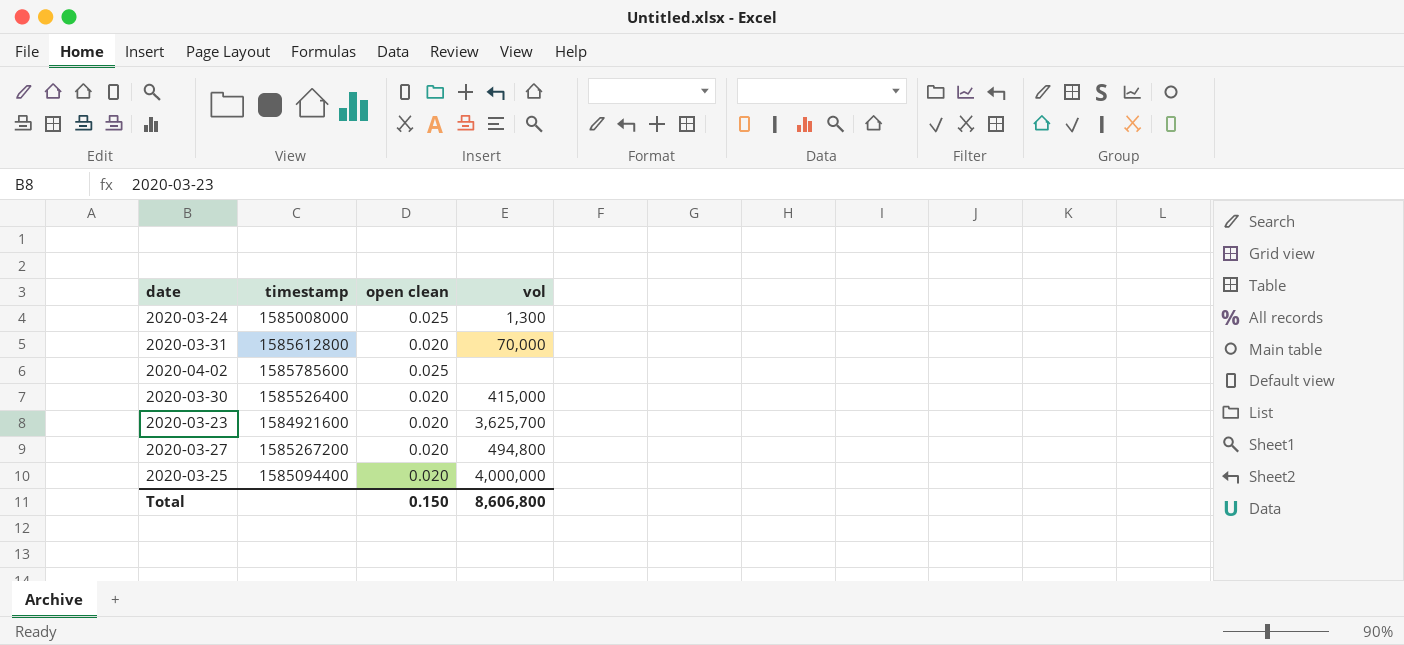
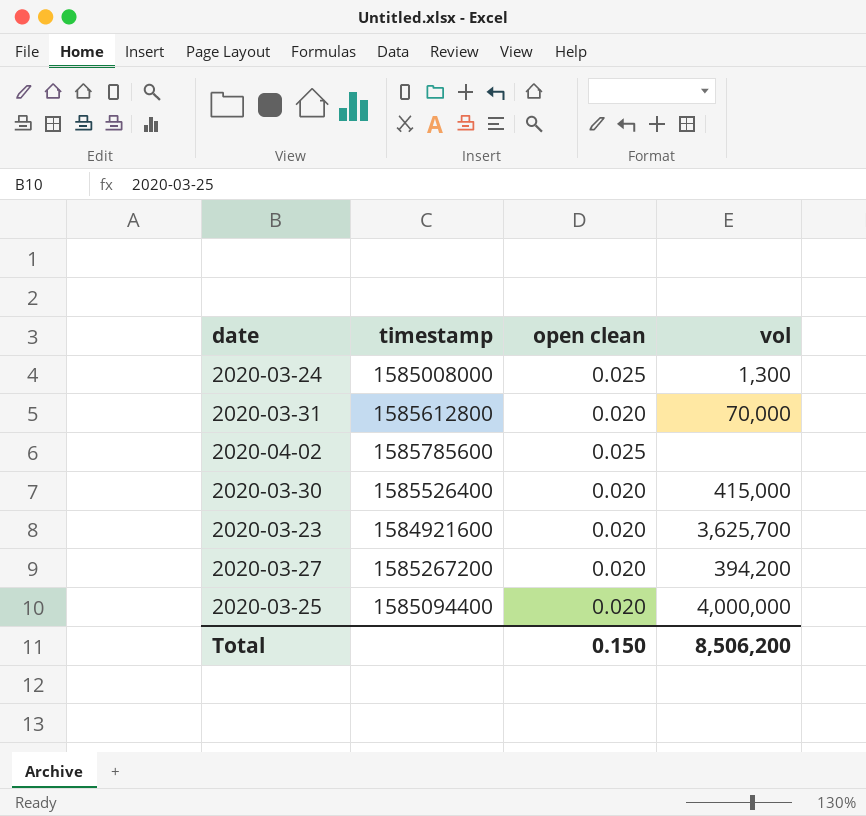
2020-03-27 | vol: 494,800 -> 394,200
Total | vol: 8,606,800 -> 8,506,200

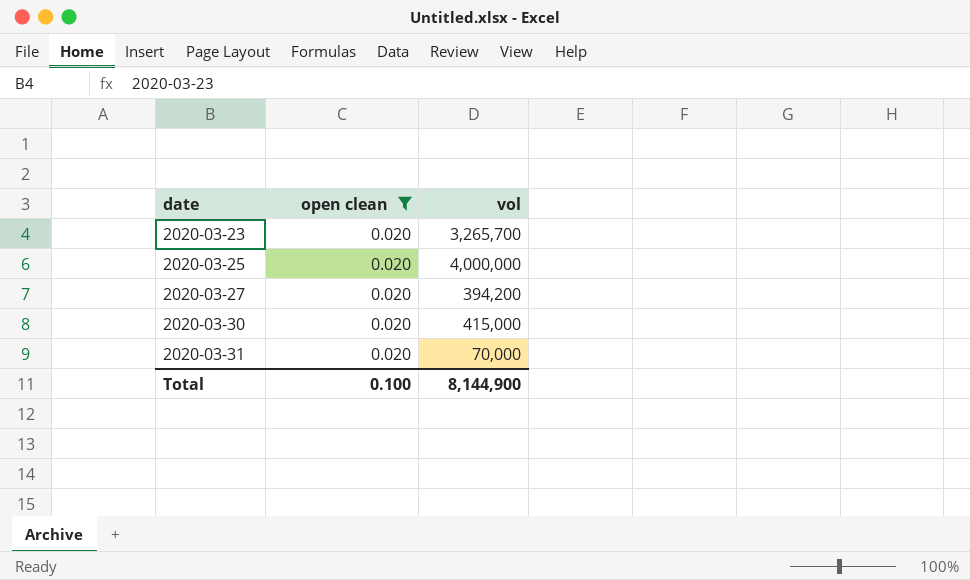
filter: none -> open clean = 0.020
row order: none -> date ascending
column timestamp | position: 2 -> none
2020-03-23 | vol: 3,625,700 -> 3,265,700
Total | open clean: 0.150 -> 0.100
Total | vol: 8,506,200 -> 8,144,900

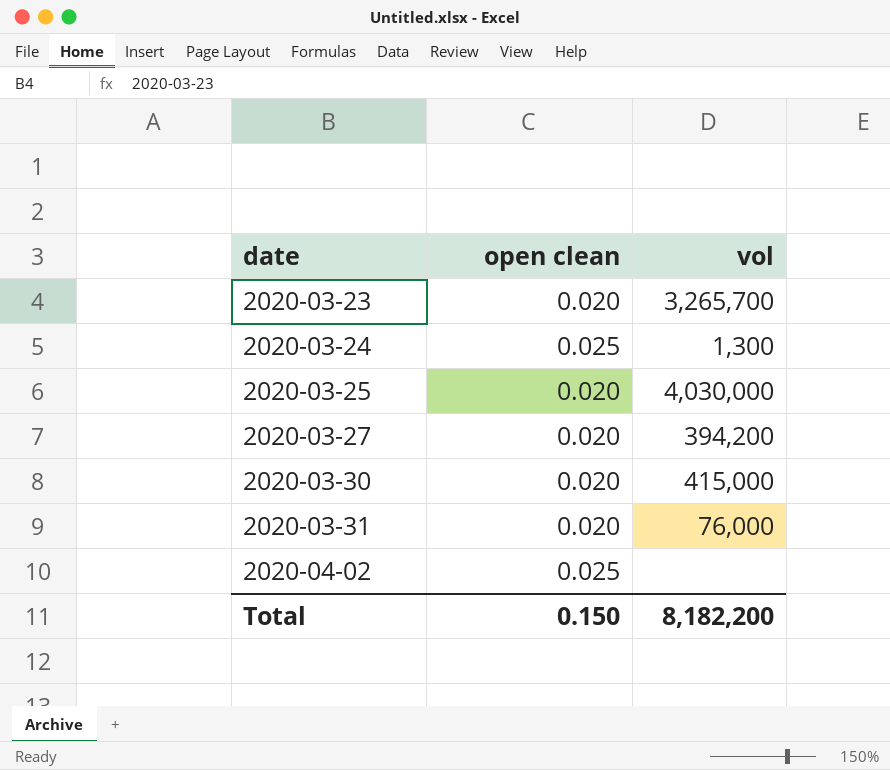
filter: open clean = 0.020 -> none
2020-03-25 | vol: 4,000,000 -> 4,030,000
2020-03-31 | vol: 70,000 -> 76,000
Total | open clean: 0.100 -> 0.150
Total | vol: 8,144,900 -> 8,182,200

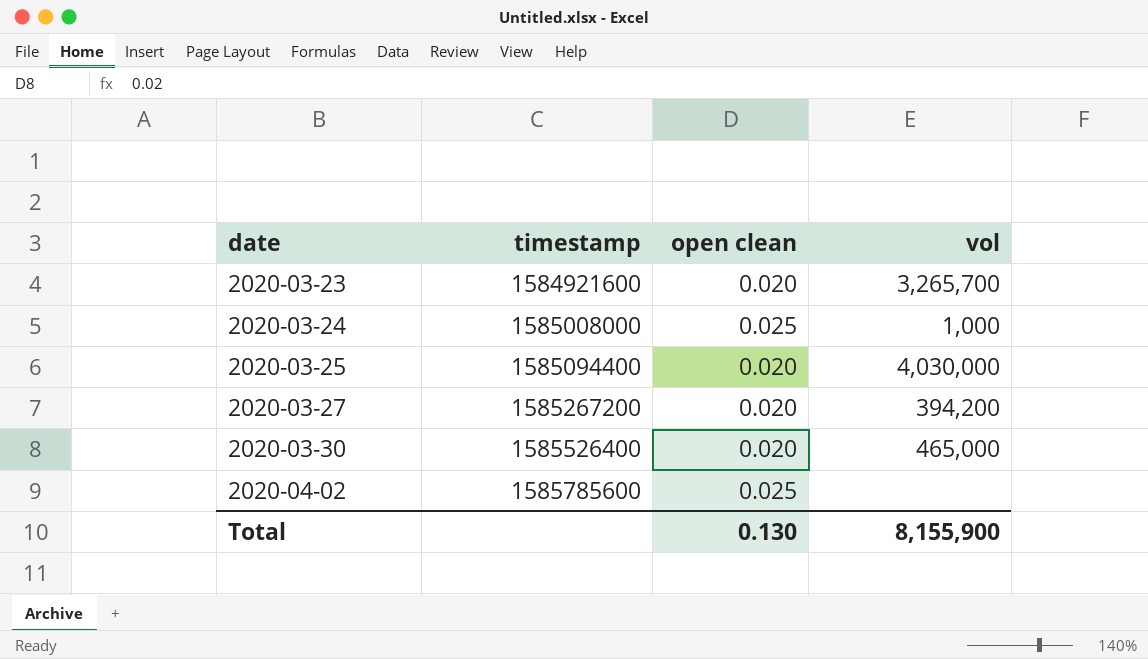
column timestamp | position: none -> 2
row 2020-03-31: 0.020 | 76,000 -> none
2020-03-24 | vol: 1,300 -> 1,000
2020-03-30 | vol: 415,000 -> 465,000
Total | open clean: 0.150 -> 0.130
Total | vol: 8,182,200 -> 8,155,900

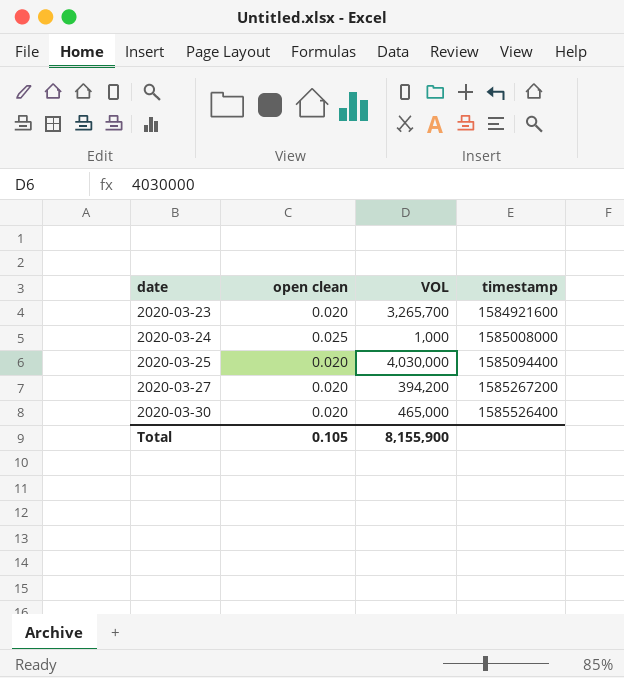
column name: vol -> VOL
column timestamp | position: 2 -> 4
row 2020-04-02: 1585785600 | 0.025 | none -> none
Total | open clean: 0.130 -> 0.105

